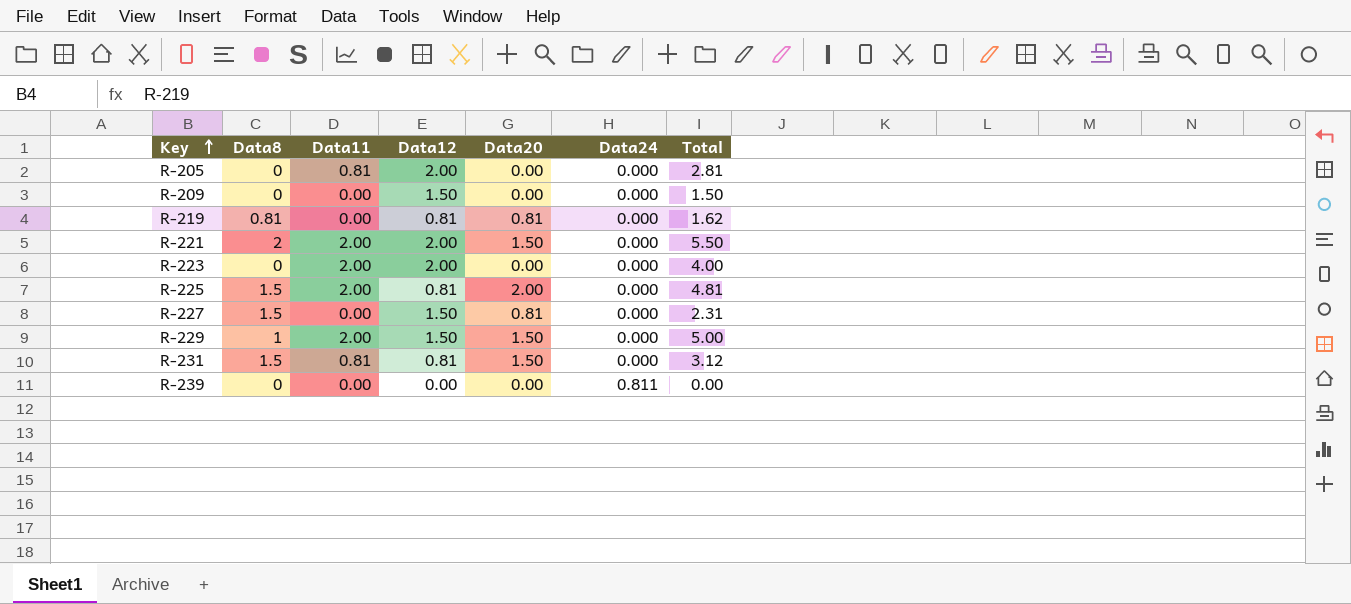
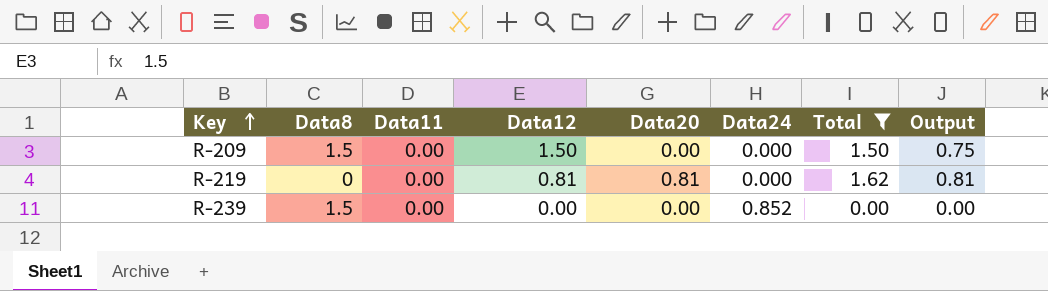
filter: none -> Total <= 1.62
column Output | formula: none -> [Total] * 0.5
R-209 | Data8: 0 -> 1.5
R-219 | Data8: 0.81 -> 0
R-239 | Data8: 0 -> 1.5
R-239 | Data24: 0.811 -> 0.852

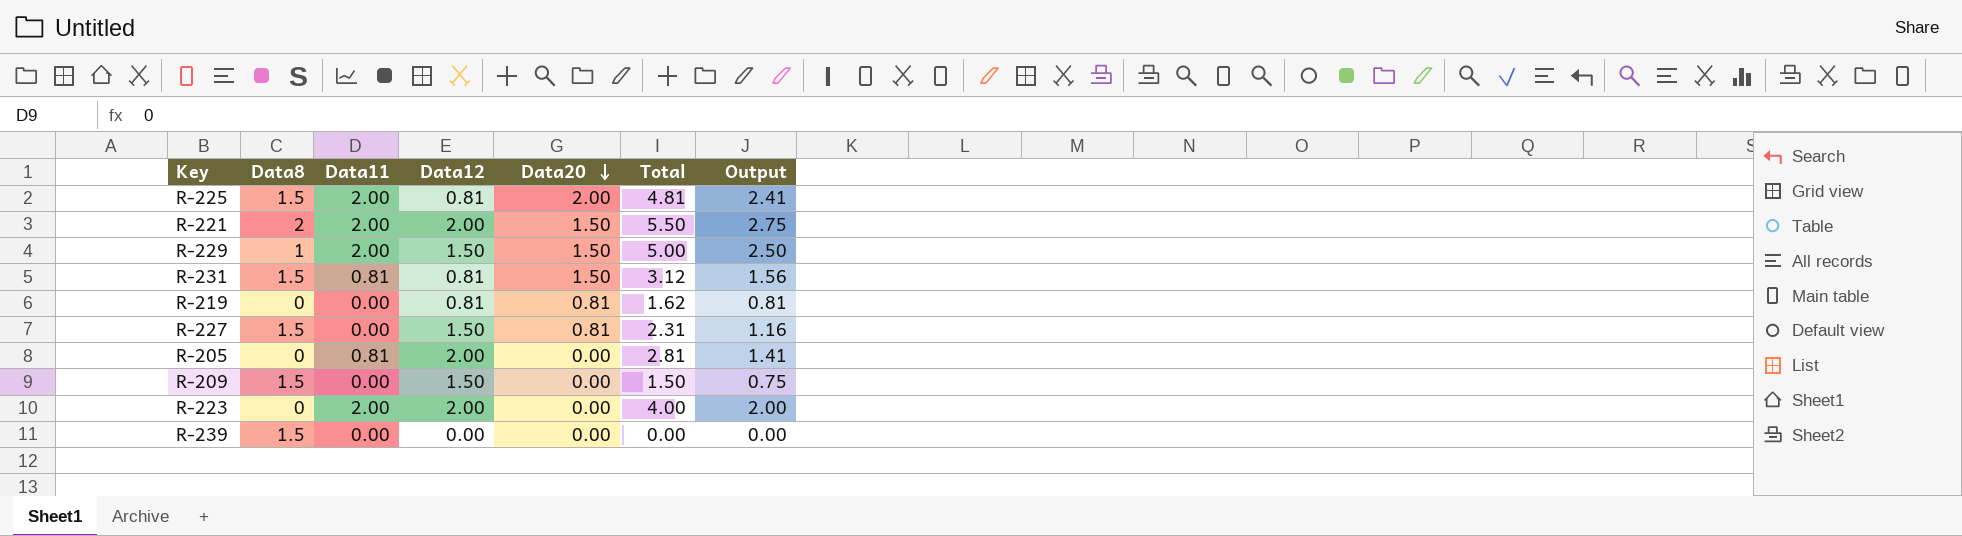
filter: Total <= 1.62 -> none
row order: Key ascending -> Data20 descending
column Data24 | position: 6 -> none

